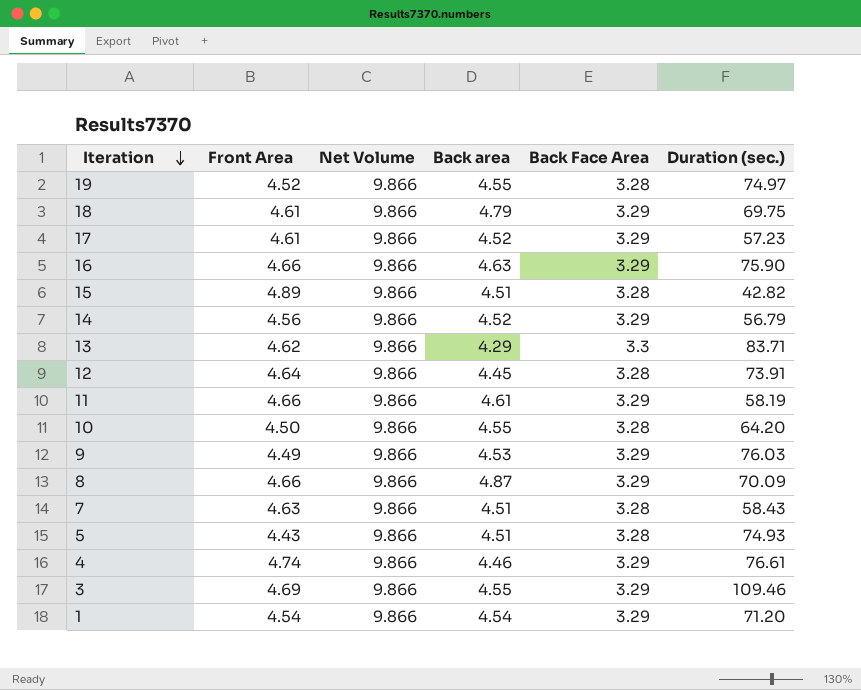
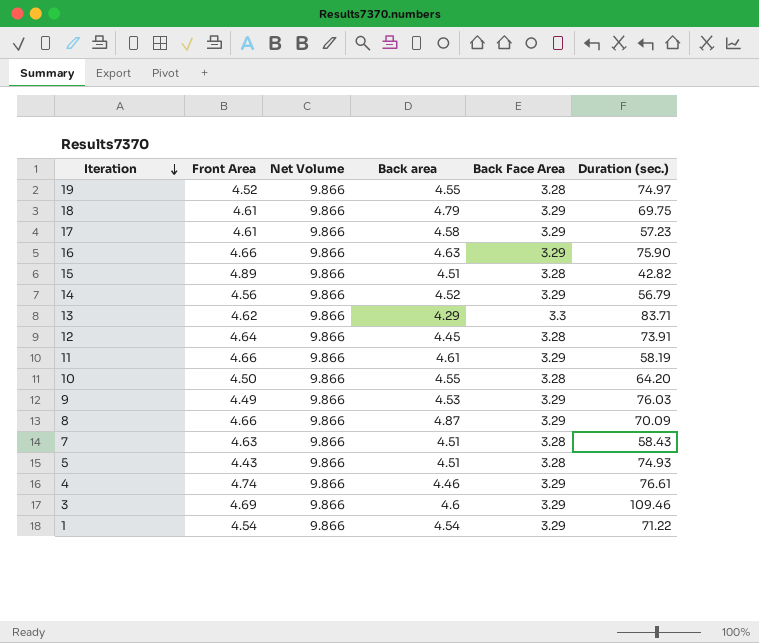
17 | Back area: 4.52 -> 4.58
3 | Back area: 4.55 -> 4.6
1 | Duration (sec.): 71.20 -> 71.22

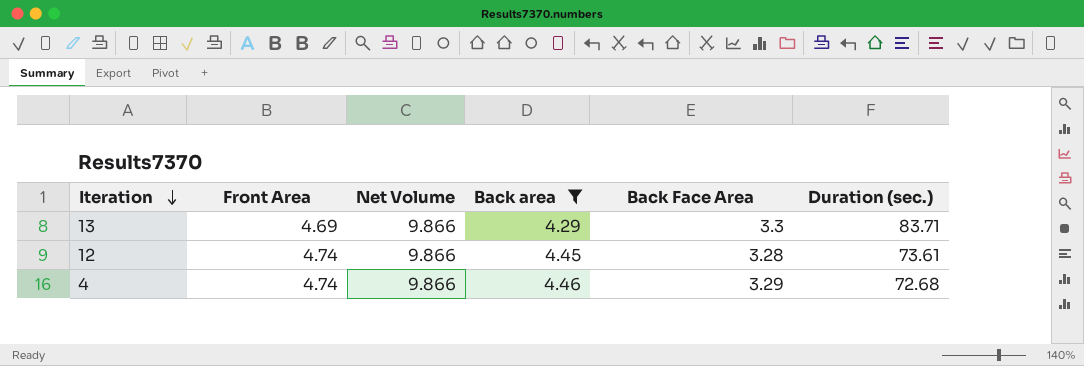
filter: none -> Back area <= 4.46
13 | Front Area: 4.62 -> 4.69
12 | Front Area: 4.64 -> 4.74
12 | Duration (sec.): 73.91 -> 73.61
4 | Duration (sec.): 76.61 -> 72.68

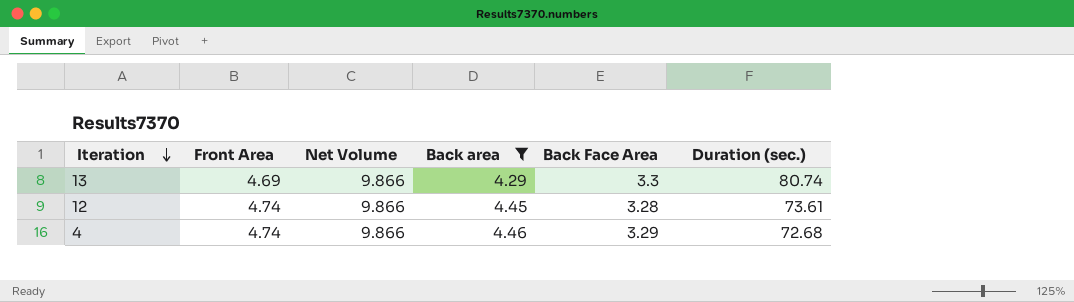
13 | Duration (sec.): 83.71 -> 80.74

